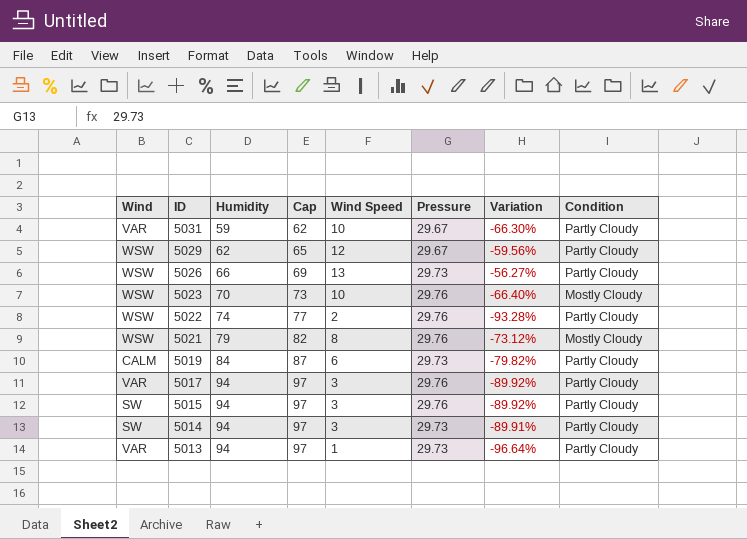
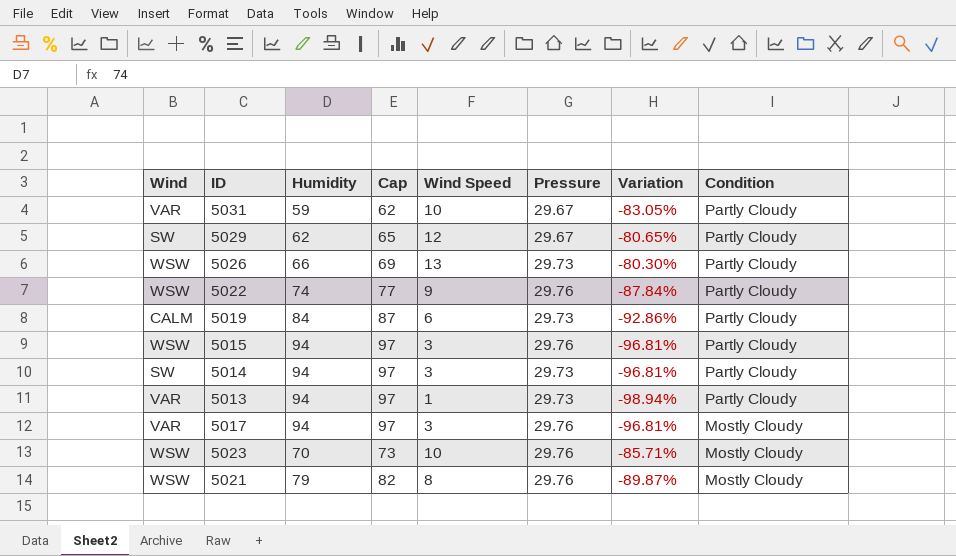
row order: ID descending -> Condition descending
column Variation | formula: ([Wind Speed] - [Pressure]) / [Pressure] -> ([Wind Speed] - [Humidity]) / [Humidity]
5029 | Wind: WSW -> SW
5022 | Wind Speed: 2 -> 9
5015 | Wind: SW -> WSW
5017 | Condition: Partly Cloudy -> Mostly Cloudy

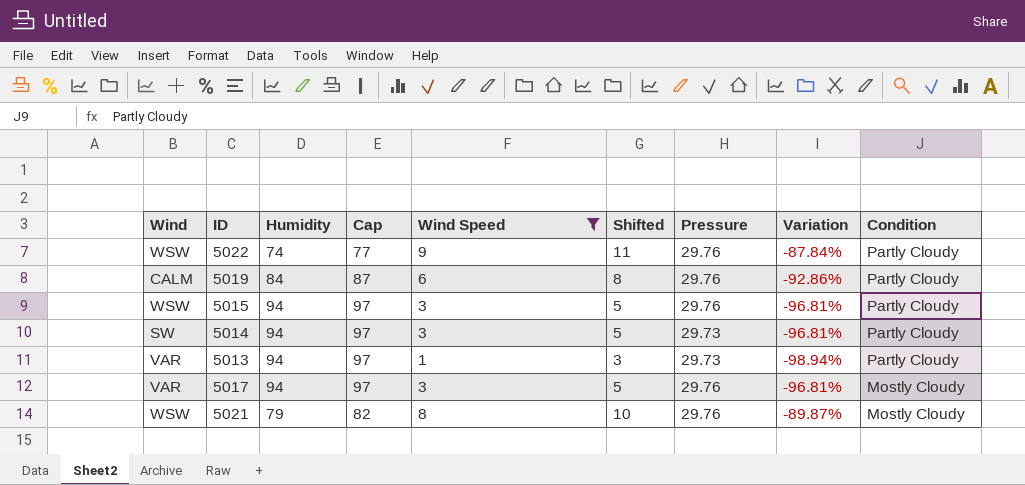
filter: none -> Wind Speed <= 9
column Shifted | formula: none -> [Wind Speed] + 2
5019 | Pressure: 29.73 -> 29.76

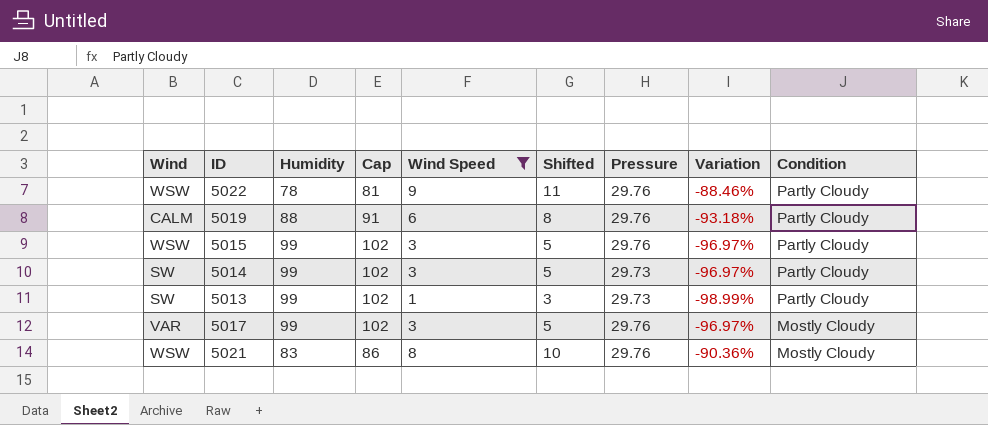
5022 | Humidity: 74 -> 78
5022 | Cap: 77 -> 81
5022 | Variation: -87.84% -> -88.46%
5019 | Humidity: 84 -> 88
5019 | Cap: 87 -> 91
5019 | Variation: -92.86% -> -93.18%
5015 | Humidity: 94 -> 99
5015 | Cap: 97 -> 102
5015 | Variation: -96.81% -> -96.97%
5014 | Humidity: 94 -> 99
5014 | Cap: 97 -> 102
5014 | Variation: -96.81% -> -96.97%
5013 | Wind: VAR -> SW
5013 | Humidity: 94 -> 99
5013 | Cap: 97 -> 102
5013 | Variation: -98.94% -> -98.99%
5017 | Humidity: 94 -> 99
5017 | Cap: 97 -> 102
5017 | Variation: -96.81% -> -96.97%
5021 | Humidity: 79 -> 83
5021 | Cap: 82 -> 86
5021 | Variation: -89.87% -> -90.36%

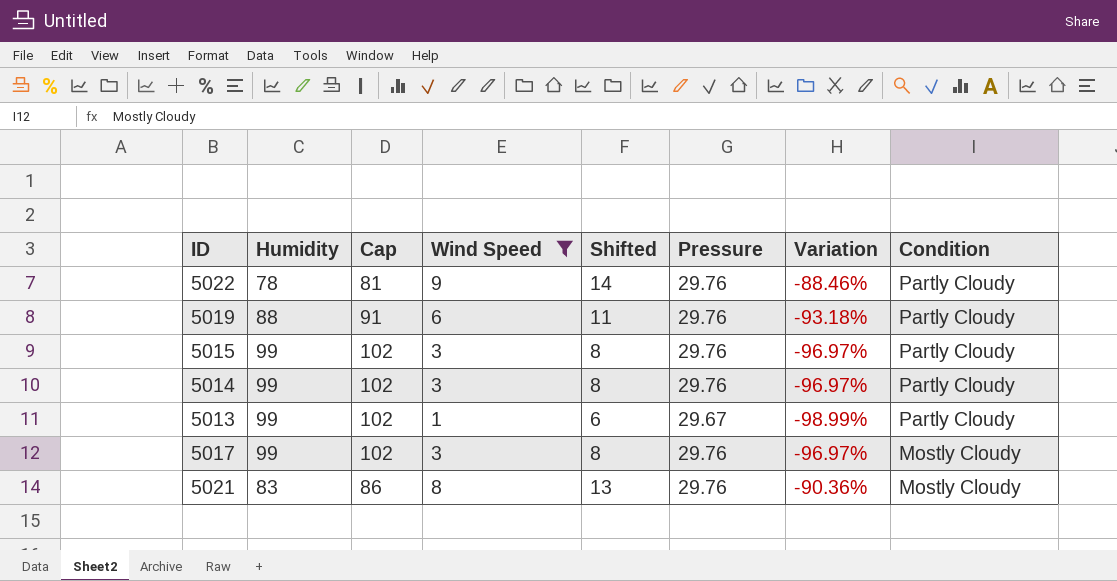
column Wind | position: 1 -> none
column Shifted | formula: [Wind Speed] + 2 -> [Wind Speed] + 5
5014 | Pressure: 29.73 -> 29.76
5013 | Pressure: 29.73 -> 29.67

